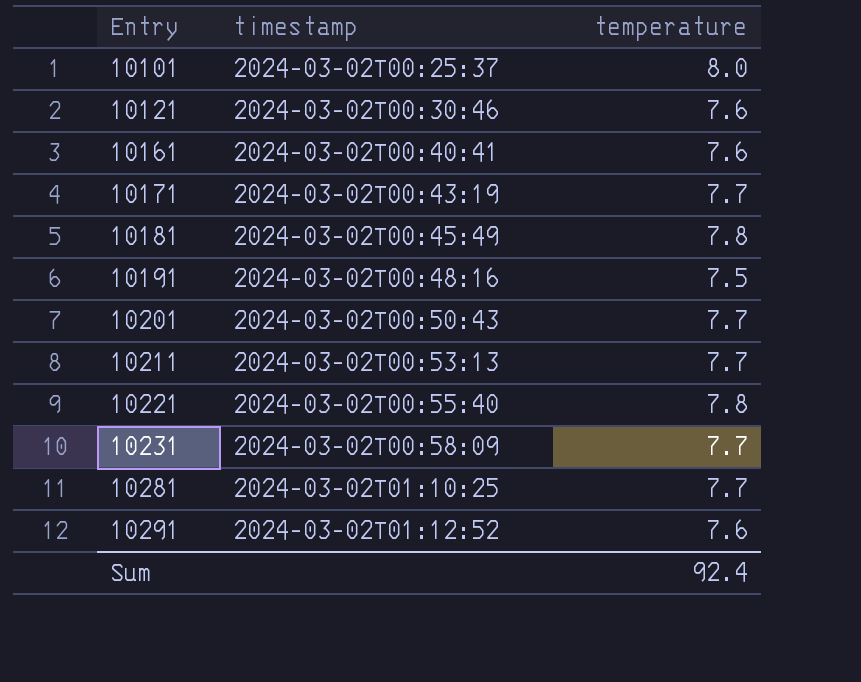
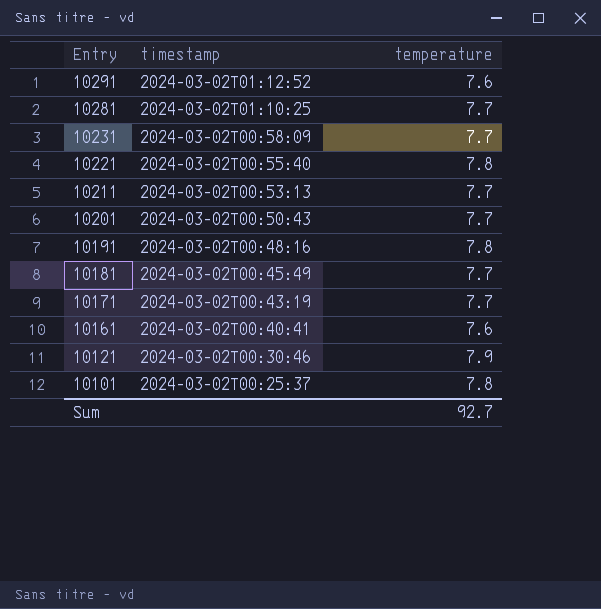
row order: Entry ascending -> Entry descending
10191 | temperature: 7.5 -> 7.8
10181 | temperature: 7.8 -> 7.7
10121 | temperature: 7.6 -> 7.9
10101 | temperature: 8.0 -> 7.8
Sum | temperature: 92.4 -> 92.7

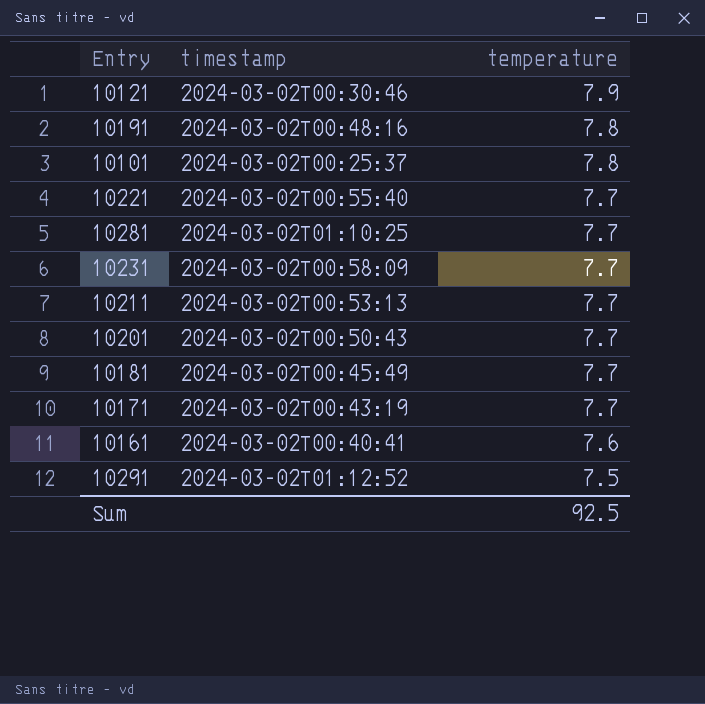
row order: Entry descending -> temperature descending
10221 | temperature: 7.8 -> 7.7
10291 | temperature: 7.6 -> 7.5
Sum | temperature: 92.7 -> 92.5

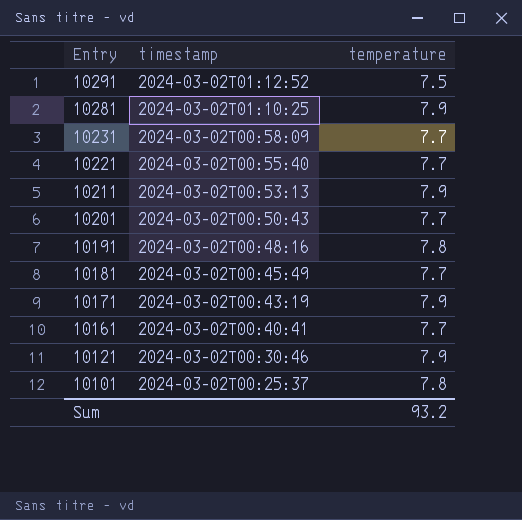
row order: temperature descending -> Entry descending
10281 | temperature: 7.7 -> 7.9
10211 | temperature: 7.7 -> 7.9
10171 | temperature: 7.7 -> 7.9
10161 | temperature: 7.6 -> 7.7
Sum | temperature: 92.5 -> 93.2

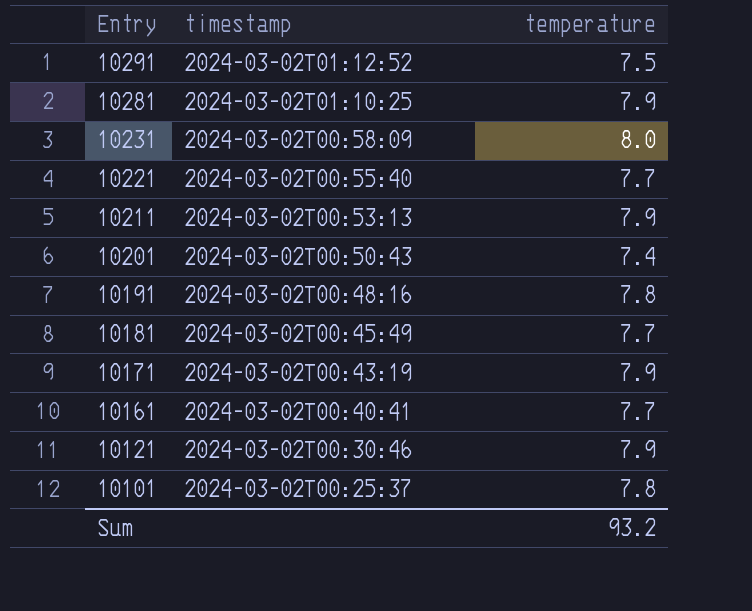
10231 | temperature: 7.7 -> 8.0
10201 | temperature: 7.7 -> 7.4

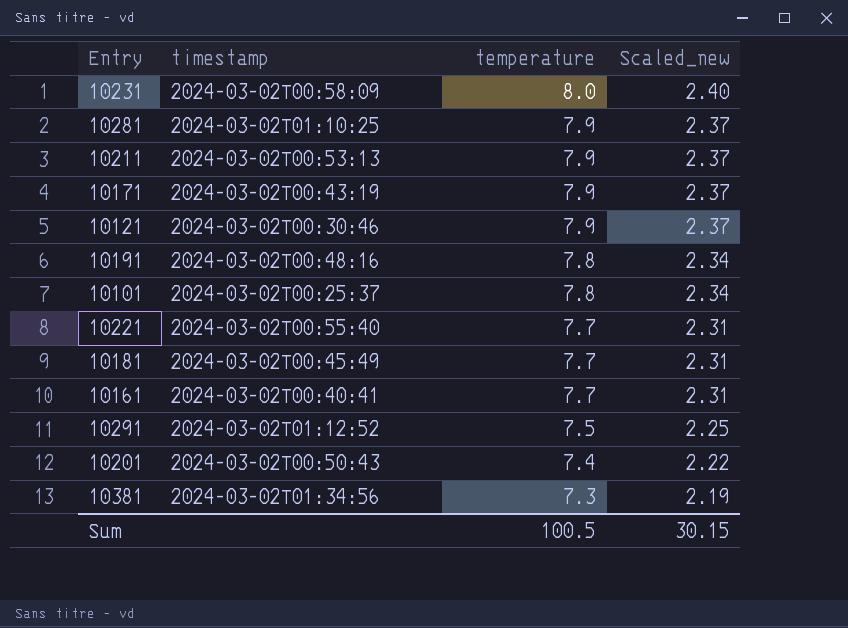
row order: Entry descending -> temperature descending
column Scaled_new | formula: none -> [temperature] * 0.3
row 10381: none -> 2024-03-02T01:34:56 | 7.3 | 2.19
Sum | temperature: 93.2 -> 100.5

